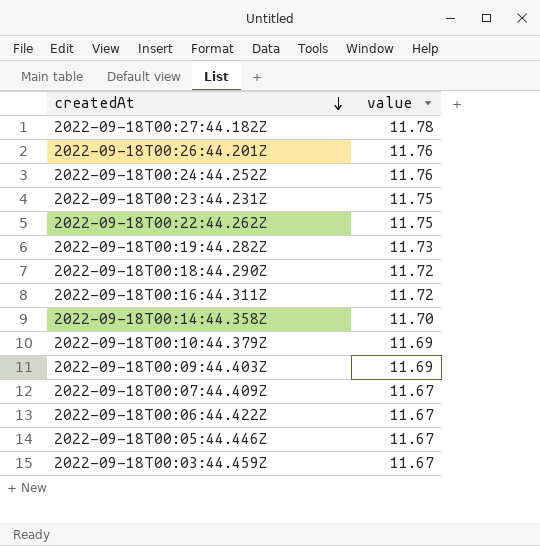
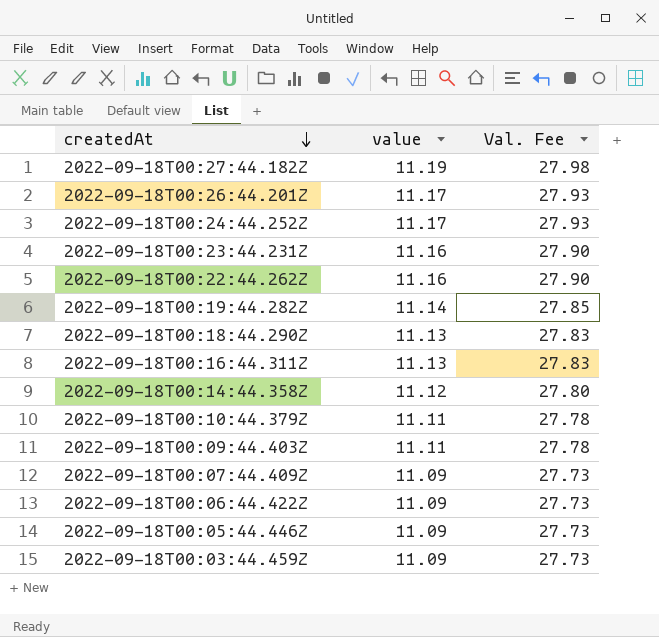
column Val. Fee | formula: none -> [value] * 2.5
2022-09-18T00:27:44.182Z | value: 11.78 -> 11.19
2022-09-18T00:26:44.201Z | value: 11.76 -> 11.17
2022-09-18T00:24:44.252Z | value: 11.76 -> 11.17
2022-09-18T00:23:44.231Z | value: 11.75 -> 11.16
2022-09-18T00:22:44.262Z | value: 11.75 -> 11.16
2022-09-18T00:19:44.282Z | value: 11.73 -> 11.14
2022-09-18T00:18:44.290Z | value: 11.72 -> 11.13
2022-09-18T00:16:44.311Z | value: 11.72 -> 11.13
2022-09-18T00:14:44.358Z | value: 11.70 -> 11.12
2022-09-18T00:10:44.379Z | value: 11.69 -> 11.11
2022-09-18T00:09:44.403Z | value: 11.69 -> 11.11
2022-09-18T00:07:44.409Z | value: 11.67 -> 11.09
2022-09-18T00:06:44.422Z | value: 11.67 -> 11.09
2022-09-18T00:05:44.446Z | value: 11.67 -> 11.09
2022-09-18T00:03:44.459Z | value: 11.67 -> 11.09

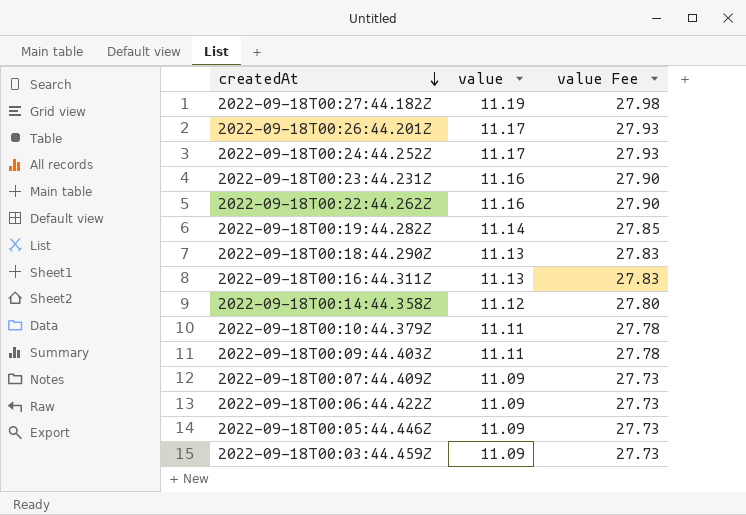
column name: Val. Fee -> value Fee

